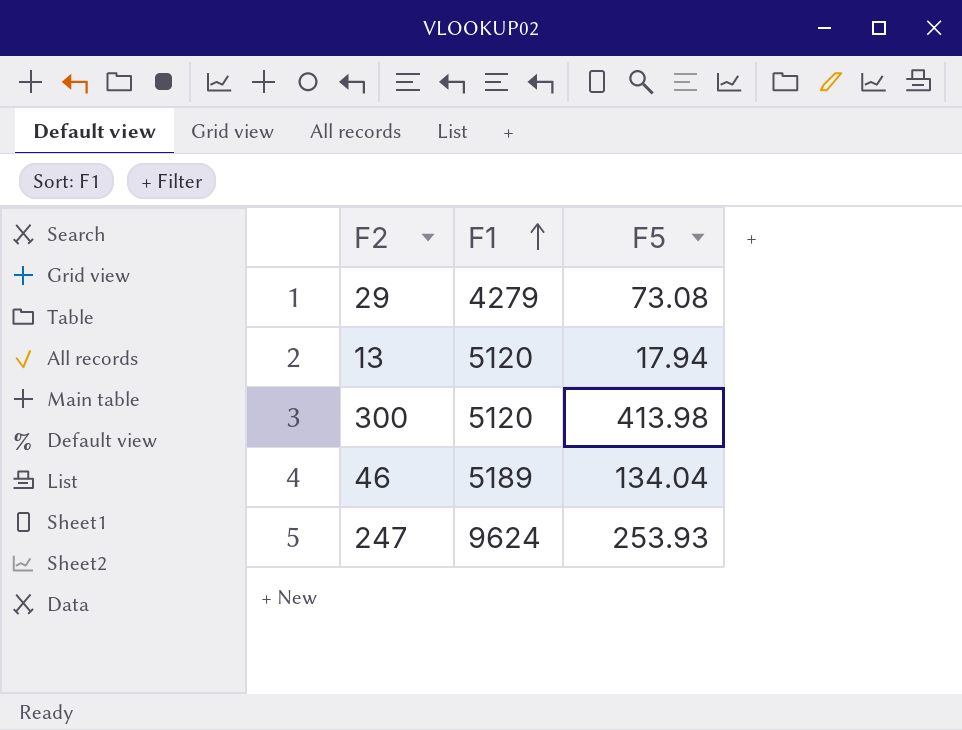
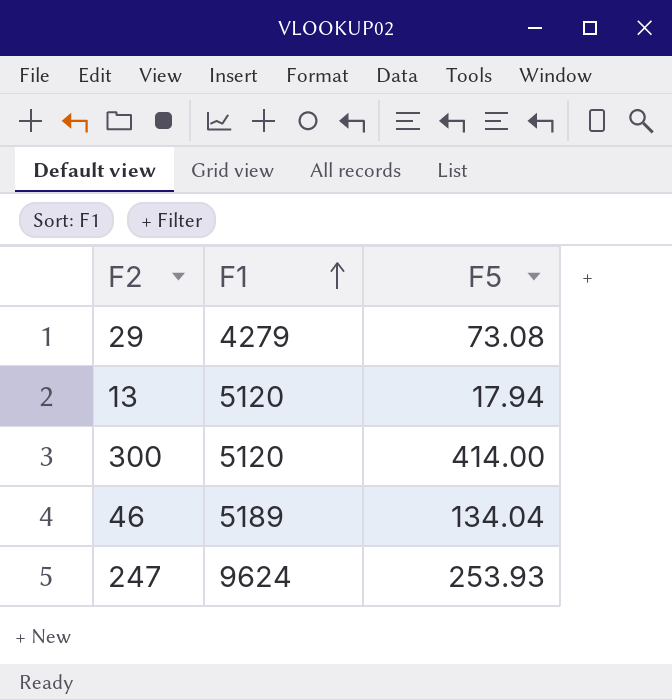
300 | F5: 413.98 -> 414.00

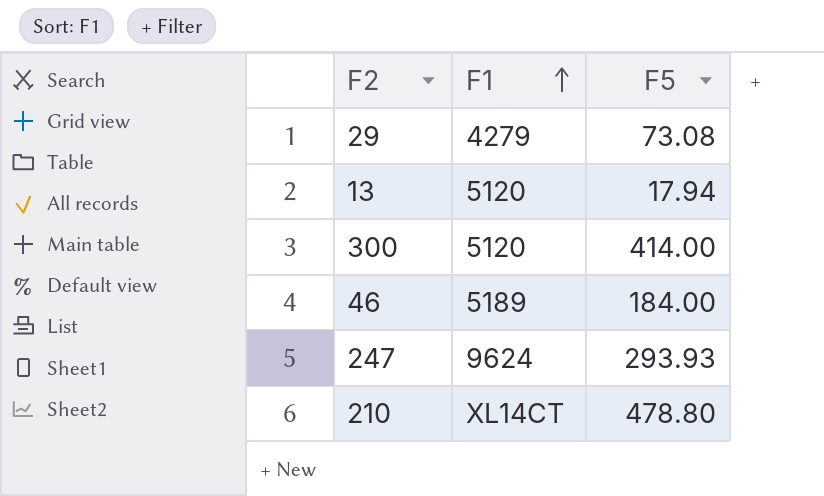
46 | F5: 134.04 -> 184.00
247 | F5: 253.93 -> 293.93
row 210: none -> XL14CT | 478.80

